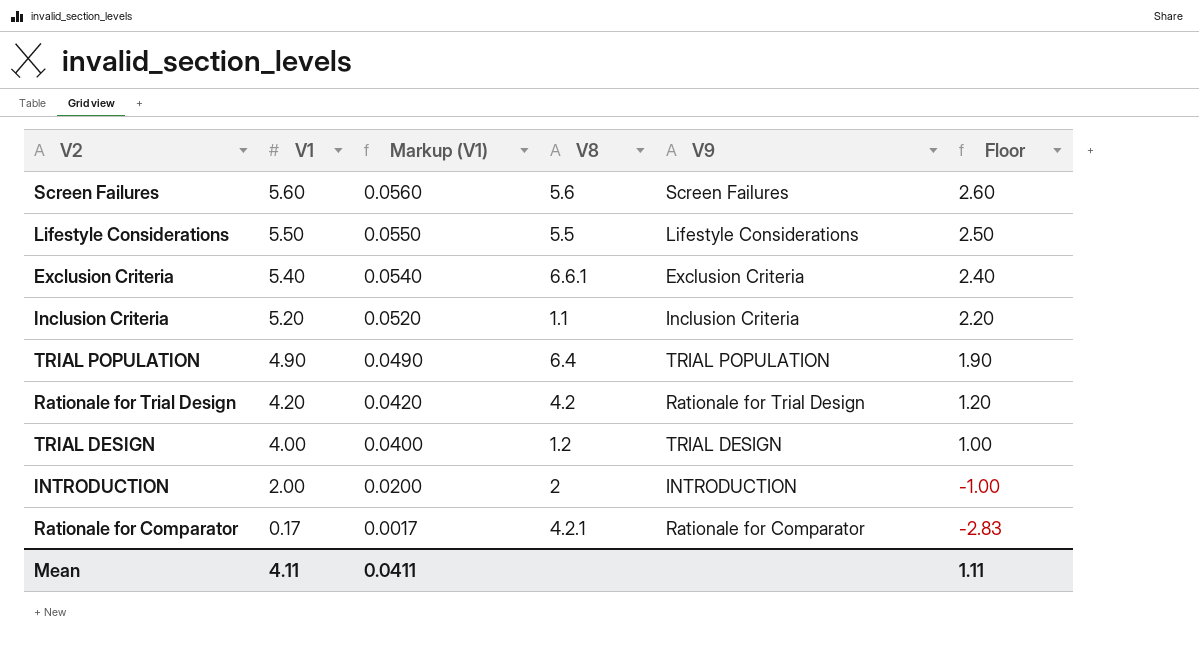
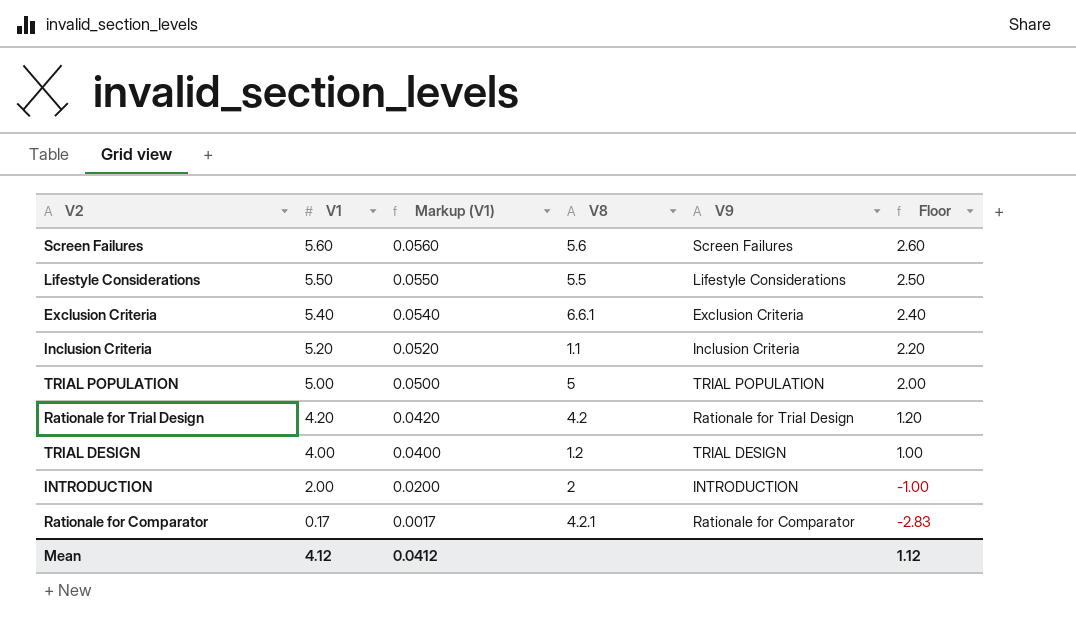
TRIAL POPULATION | V1: 4.90 -> 5.00
TRIAL POPULATION | Markup (V1): 0.0490 -> 0.0500
TRIAL POPULATION | V8: 6.4 -> 5
TRIAL POPULATION | Floor: 1.90 -> 2.00
Mean | V1: 4.11 -> 4.12
Mean | Markup (V1): 0.0411 -> 0.0412
Mean | Floor: 1.11 -> 1.12

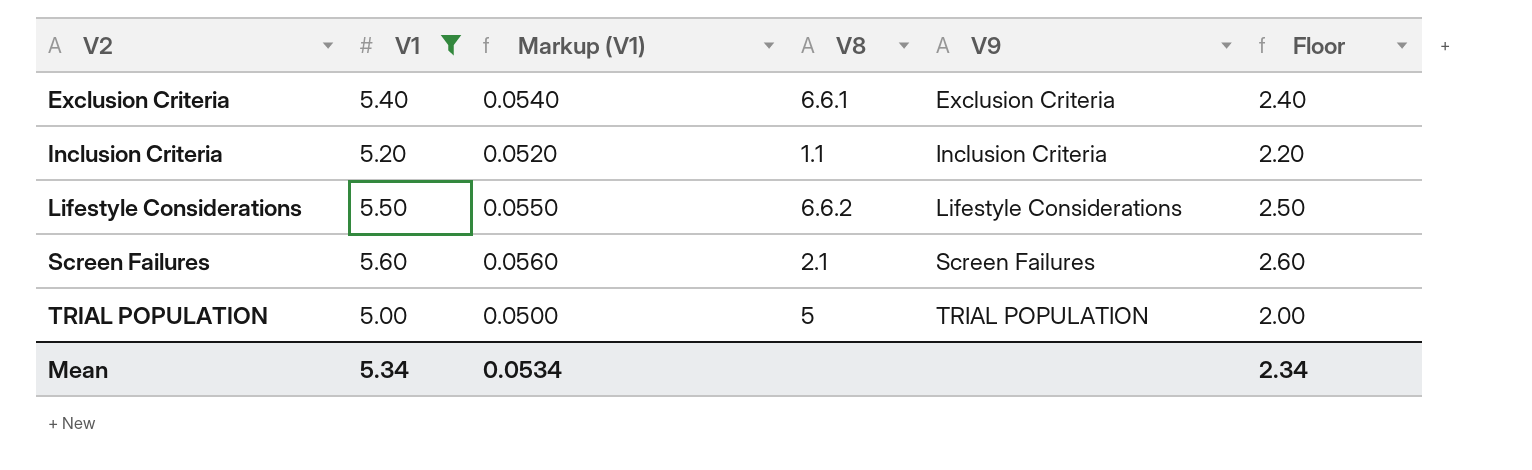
filter: none -> V1 >= 5.00
row order: V1 descending -> V2 ascending
Lifestyle Considerations | V8: 5.5 -> 6.6.2
Screen Failures | V8: 5.6 -> 2.1
Mean | V1: 4.12 -> 5.34
Mean | Markup (V1): 0.0412 -> 0.0534
Mean | Floor: 1.12 -> 2.34

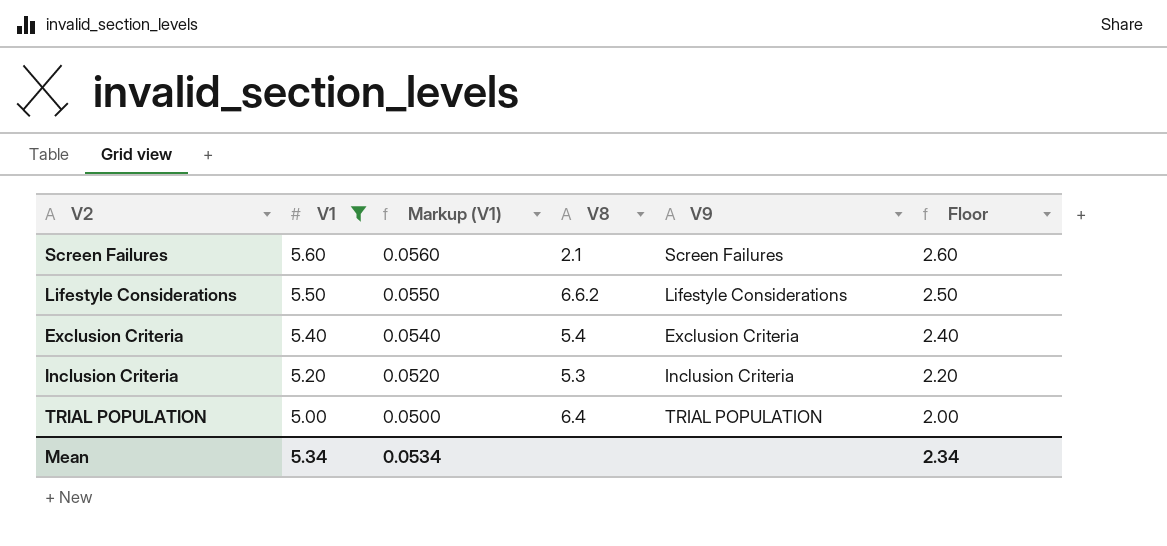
row order: V2 ascending -> V1 descending
Exclusion Criteria | V8: 6.6.1 -> 5.4
Inclusion Criteria | V8: 1.1 -> 5.3
TRIAL POPULATION | V8: 5 -> 6.4

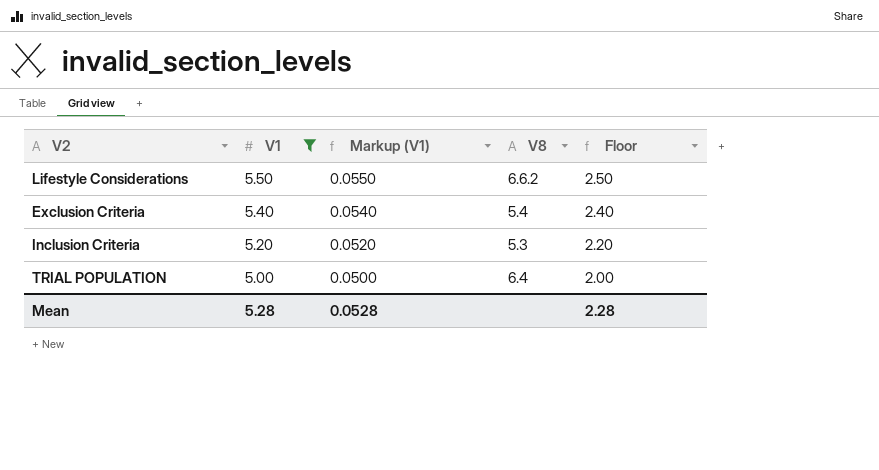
column V9 | position: 5 -> none
row Screen Failures: 5.60 | 0.0560 | 2.1 | Screen Failures | 2.60 -> none
Mean | V1: 5.34 -> 5.28
Mean | Markup (V1): 0.0534 -> 0.0528
Mean | Floor: 2.34 -> 2.28

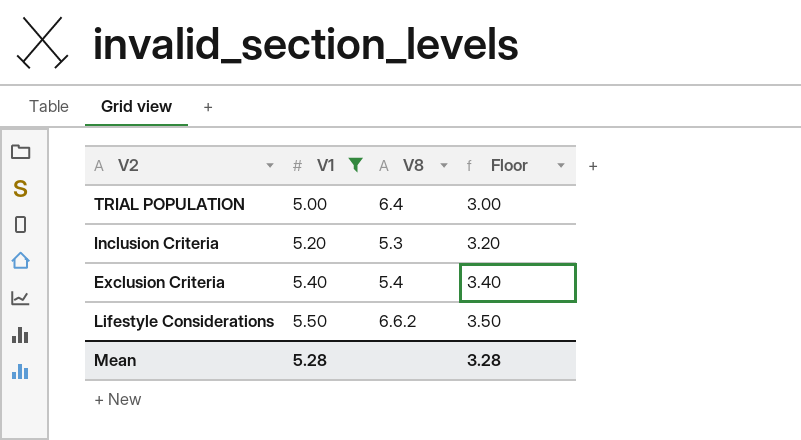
row order: V1 descending -> V1 ascending
column Markup (V1) | formula: [V1] * 0.01 -> none
column Floor | formula: [V1] - 3 -> [V1] - 2
Mean | Floor: 2.28 -> 3.28

